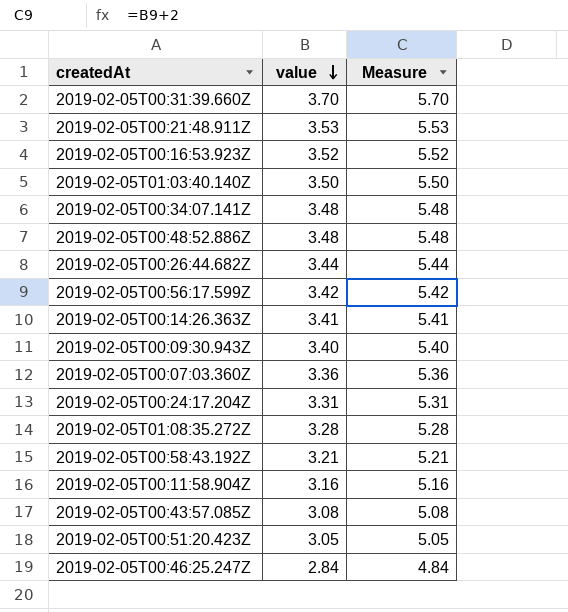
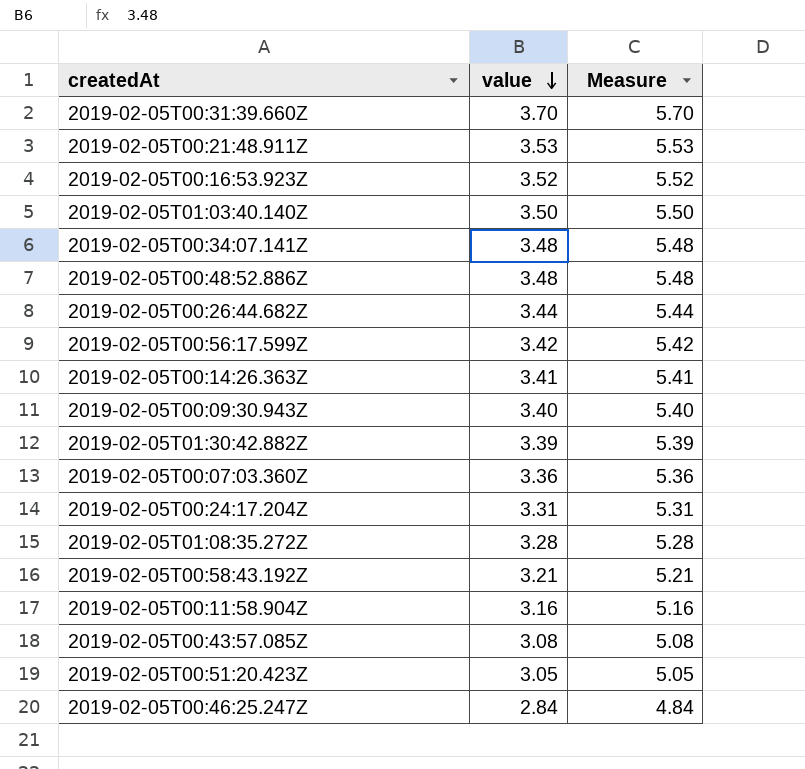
row 2019-02-05T01:30:42.882Z: none -> 3.39 | 5.39

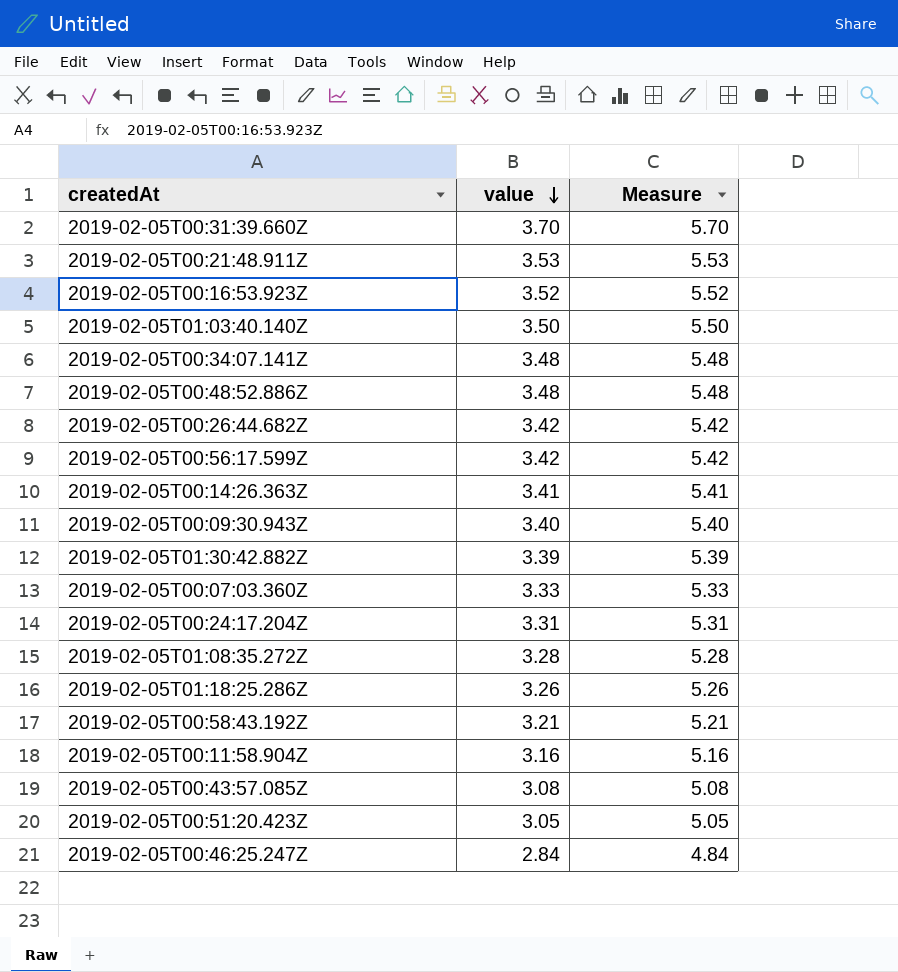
2019-02-05T00:26:44.682Z | value: 3.44 -> 3.42
2019-02-05T00:26:44.682Z | Measure: 5.44 -> 5.42
2019-02-05T00:07:03.360Z | value: 3.36 -> 3.33
2019-02-05T00:07:03.360Z | Measure: 5.36 -> 5.33
row 2019-02-05T01:18:25.286Z: none -> 3.26 | 5.26

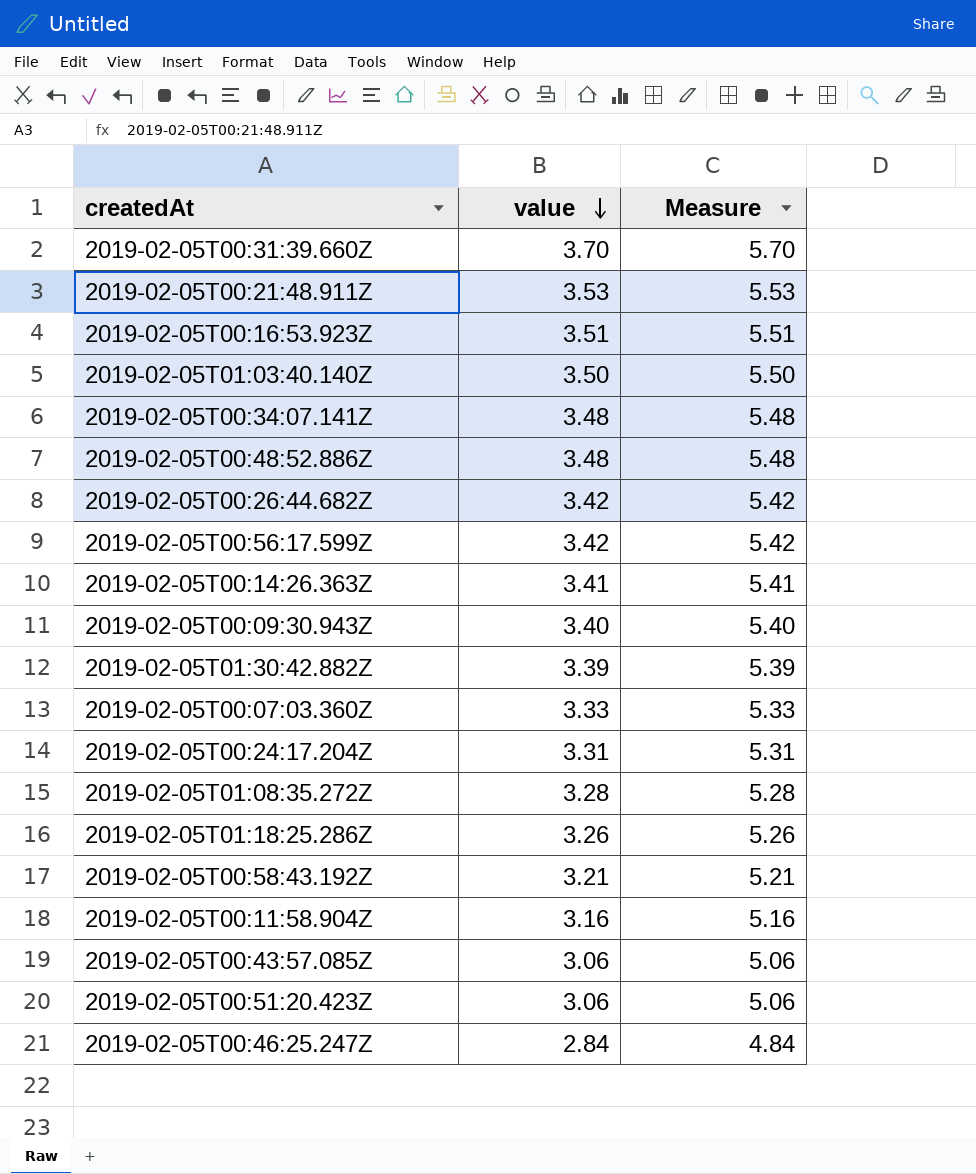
2019-02-05T00:16:53.923Z | value: 3.52 -> 3.51
2019-02-05T00:16:53.923Z | Measure: 5.52 -> 5.51
2019-02-05T00:43:57.085Z | value: 3.08 -> 3.06
2019-02-05T00:43:57.085Z | Measure: 5.08 -> 5.06
2019-02-05T00:51:20.423Z | value: 3.05 -> 3.06
2019-02-05T00:51:20.423Z | Measure: 5.05 -> 5.06

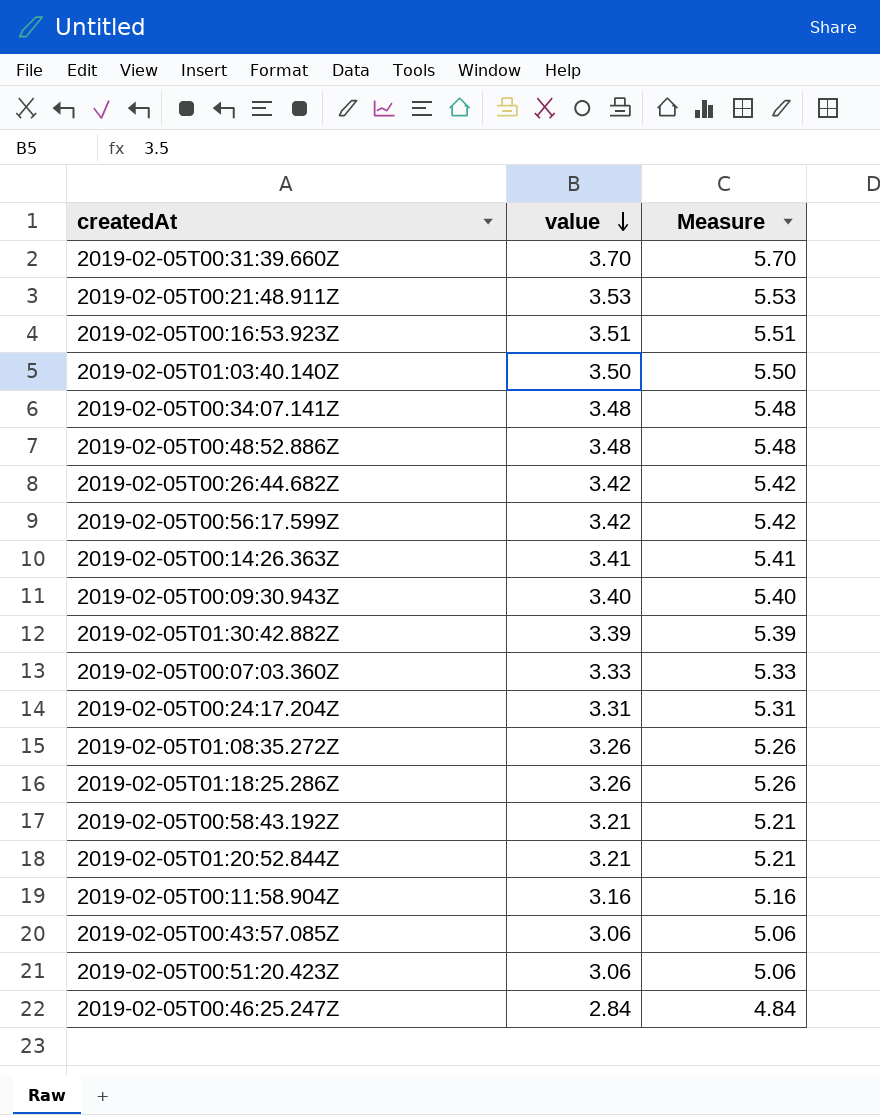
2019-02-05T01:08:35.272Z | value: 3.28 -> 3.26
2019-02-05T01:08:35.272Z | Measure: 5.28 -> 5.26
row 2019-02-05T01:20:52.844Z: none -> 3.21 | 5.21

